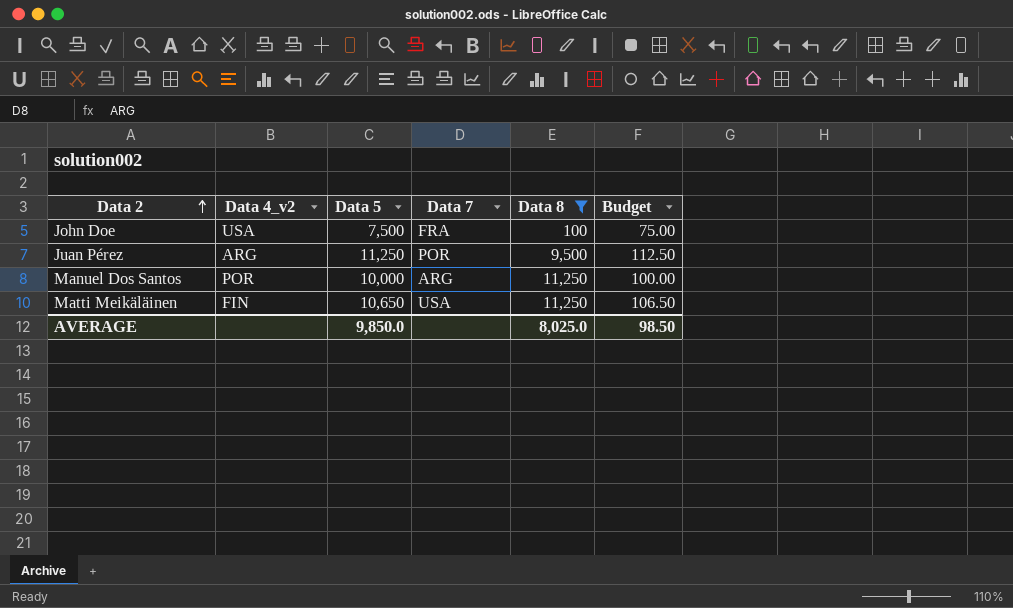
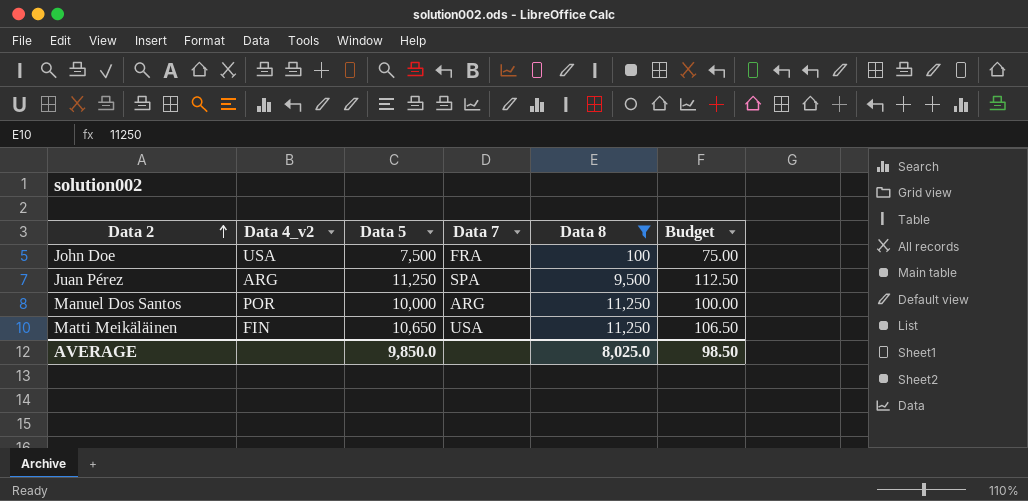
Juan Pérez | Data 7: POR -> SPA

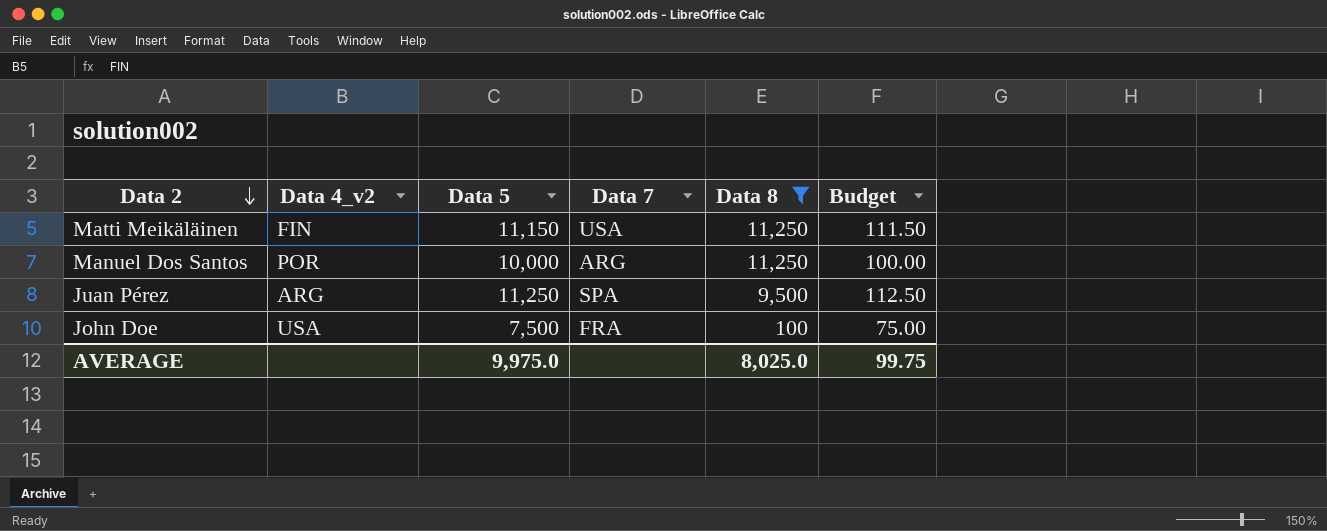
row order: Data 2 ascending -> Data 2 descending
Matti Meikäläinen | Data 5: 10,650 -> 11,150
Matti Meikäläinen | Budget: 106.50 -> 111.50
AVERAGE | Data 5: 9,850.0 -> 9,975.0
AVERAGE | Budget: 98.50 -> 99.75

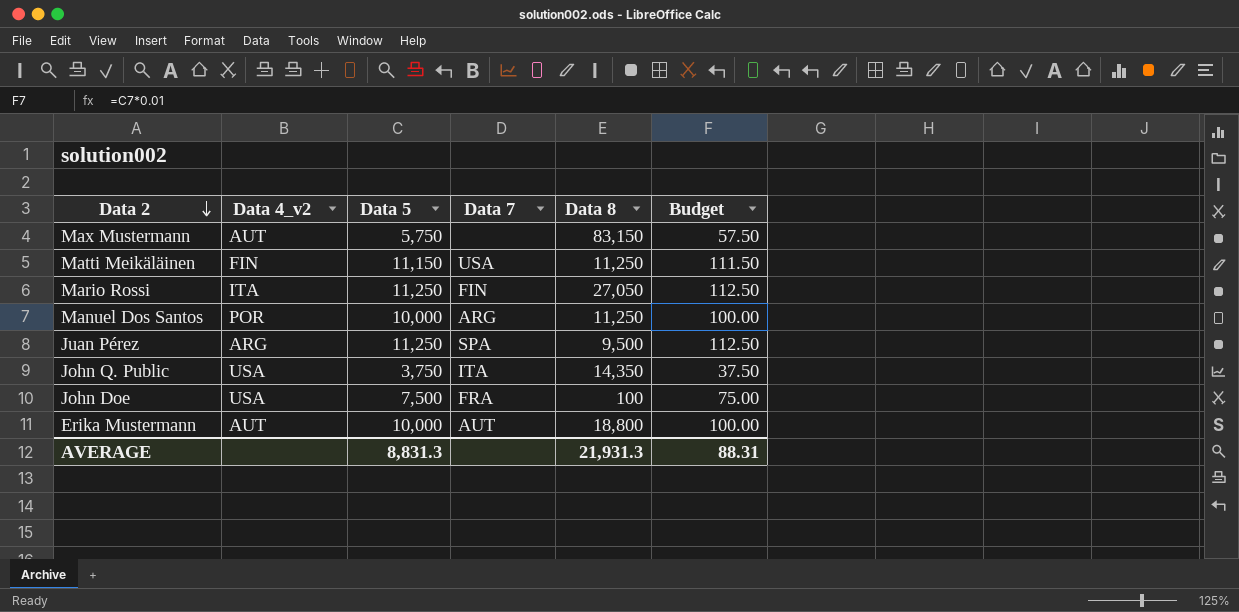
filter: Data 8 <= 11,250 -> none
AVERAGE | Data 5: 9,975.0 -> 8,831.3
AVERAGE | Data 8: 8,025.0 -> 21,931.3
AVERAGE | Budget: 99.75 -> 88.31

